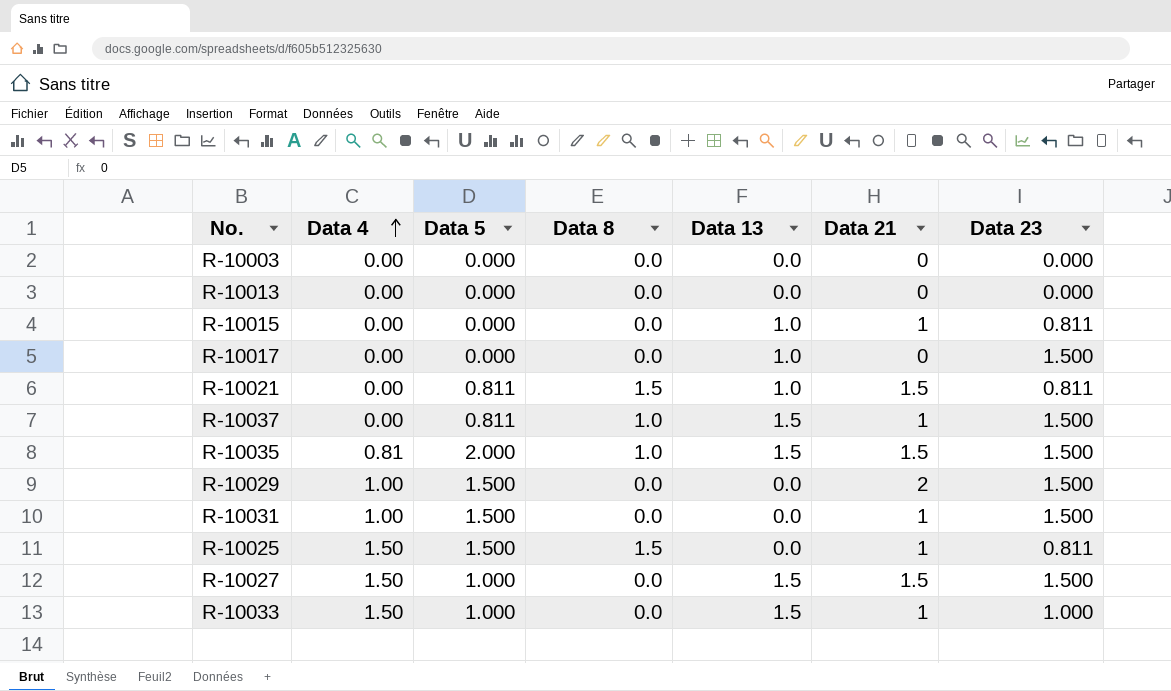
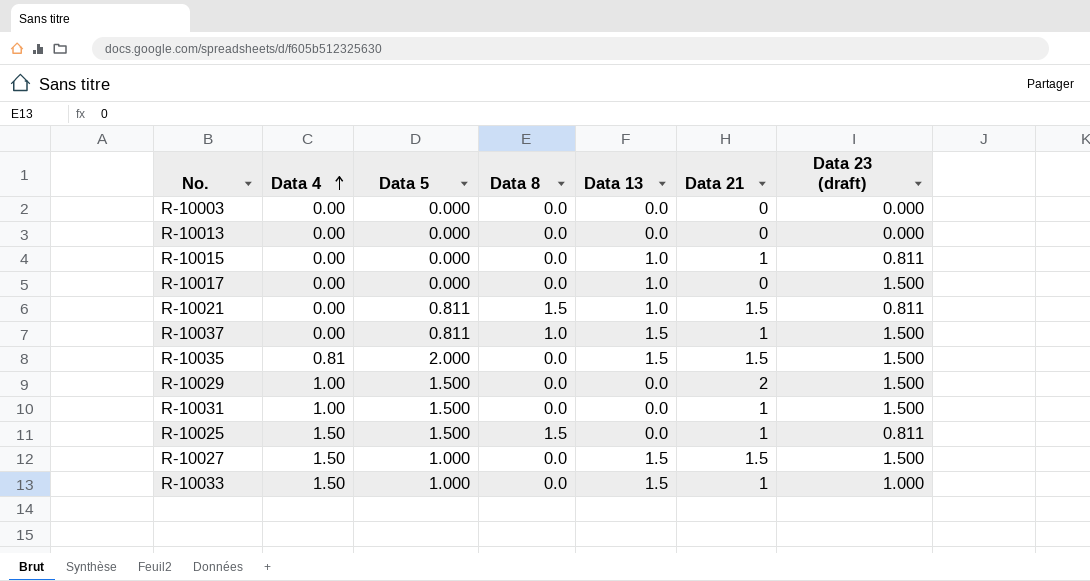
column name: Data 23 -> Data 23 (draft)
R-10035 | Data 8: 1.0 -> 0.0

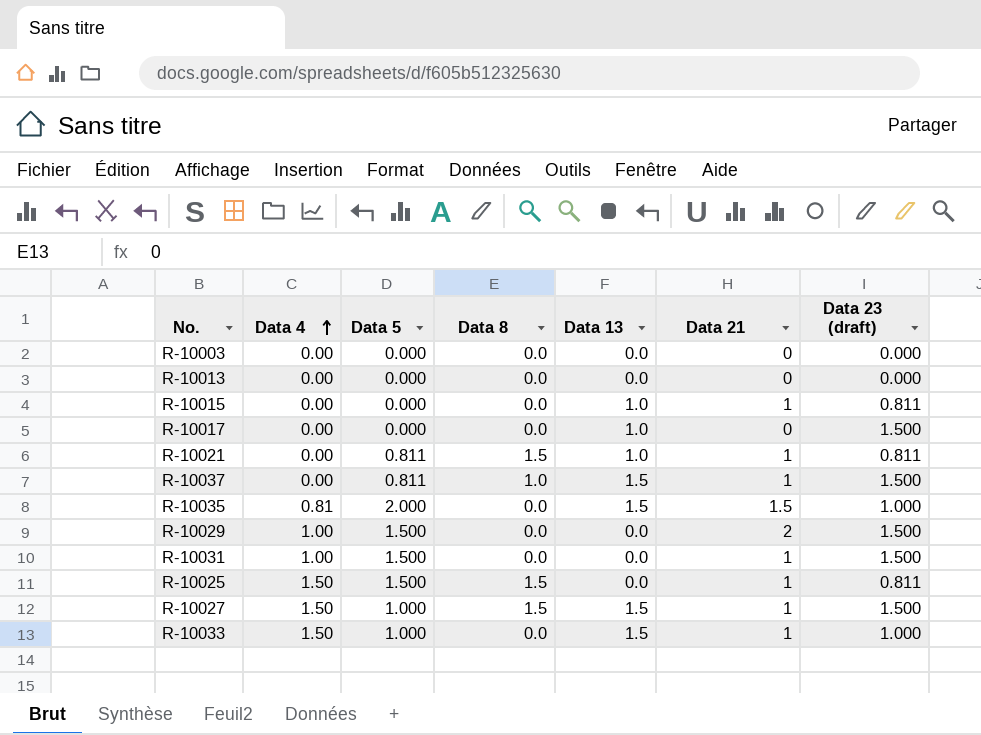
R-10021 | Data 21: 1.5 -> 1
R-10035 | Data 23 (draft): 1.500 -> 1.000
R-10027 | Data 8: 0.0 -> 1.5
R-10027 | Data 21: 1.5 -> 1

